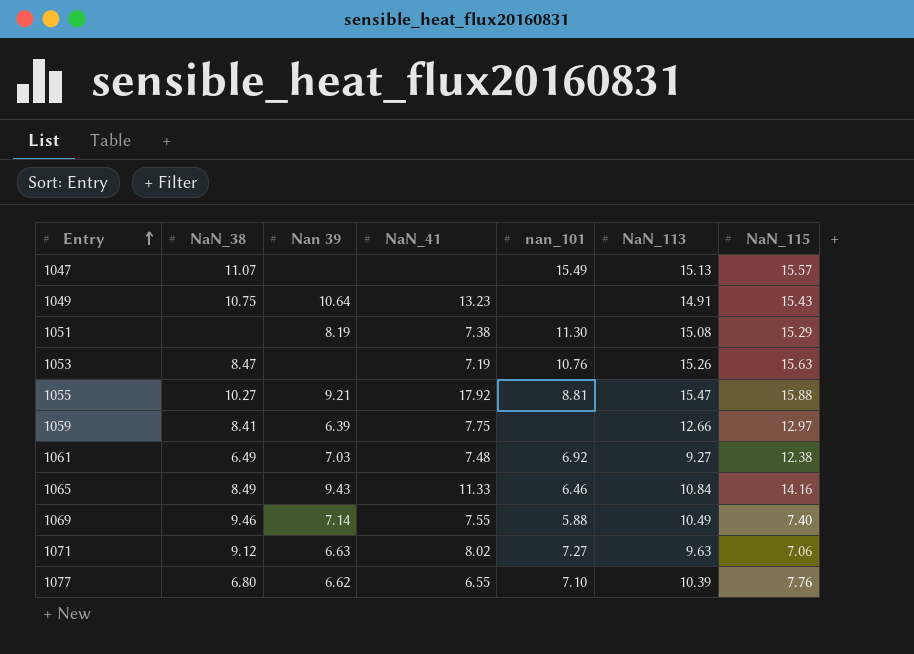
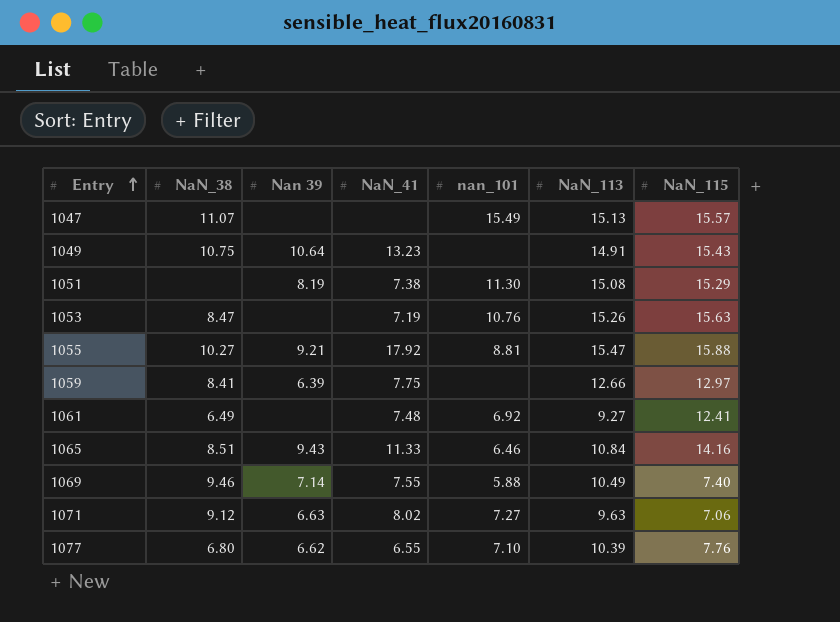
1061 | Nan 39: 7.03 -> none
1061 | NaN_115: 12.38 -> 12.41
1065 | NaN_38: 8.49 -> 8.51

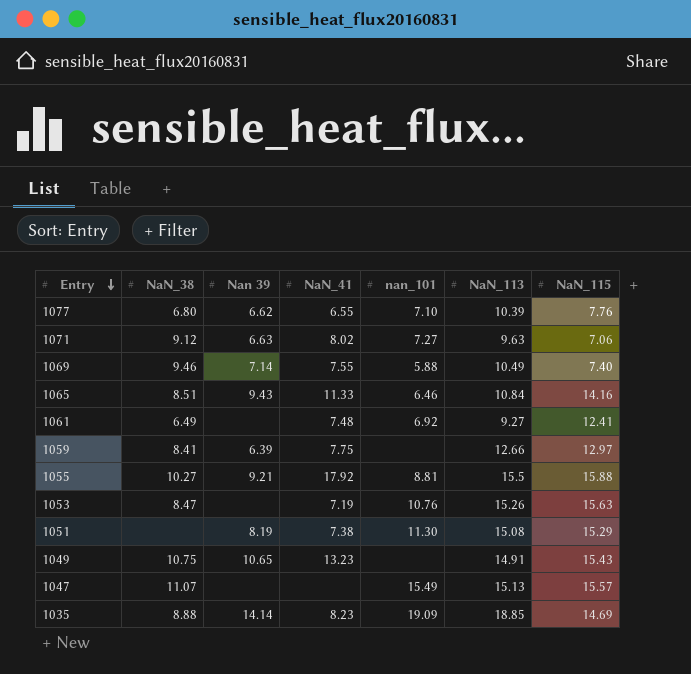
row order: Entry ascending -> Entry descending
1055 | NaN_113: 15.47 -> 15.5
1049 | Nan 39: 10.64 -> 10.65
row 1035: none -> 8.88 | 14.14 | 8.23 | 19.09 | 18.85 | 14.69

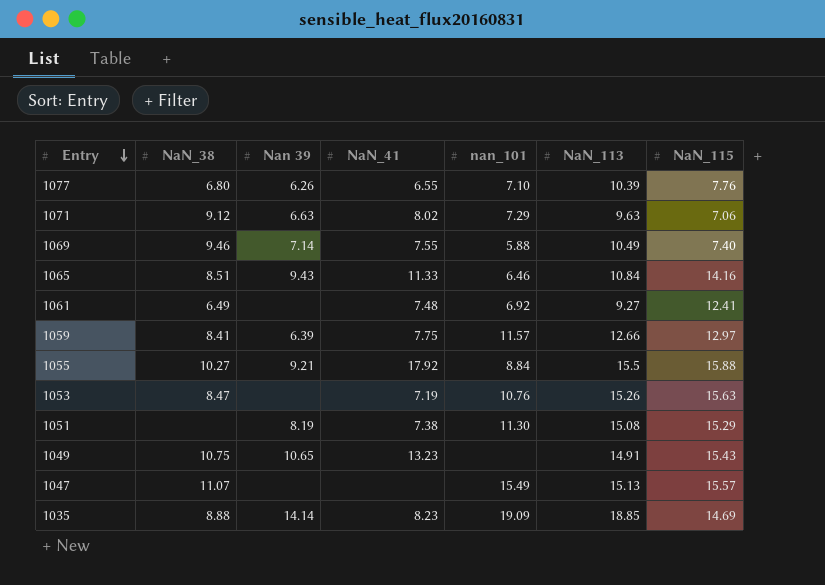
1077 | Nan 39: 6.62 -> 6.26
1071 | nan_101: 7.27 -> 7.29
1059 | nan_101: none -> 11.57
1055 | nan_101: 8.81 -> 8.84

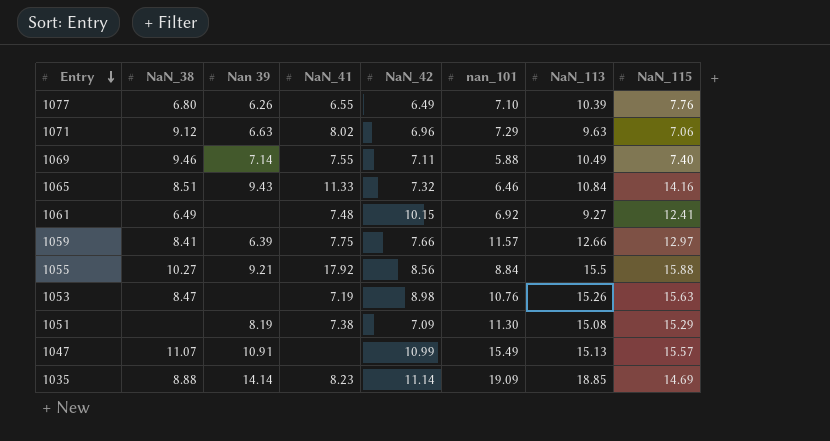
column NaN_42 | position: none -> 5
row 1049: 10.75 | 10.65 | 13.23 | none | 14.91 | 15.43 -> none
1047 | Nan 39: none -> 10.91

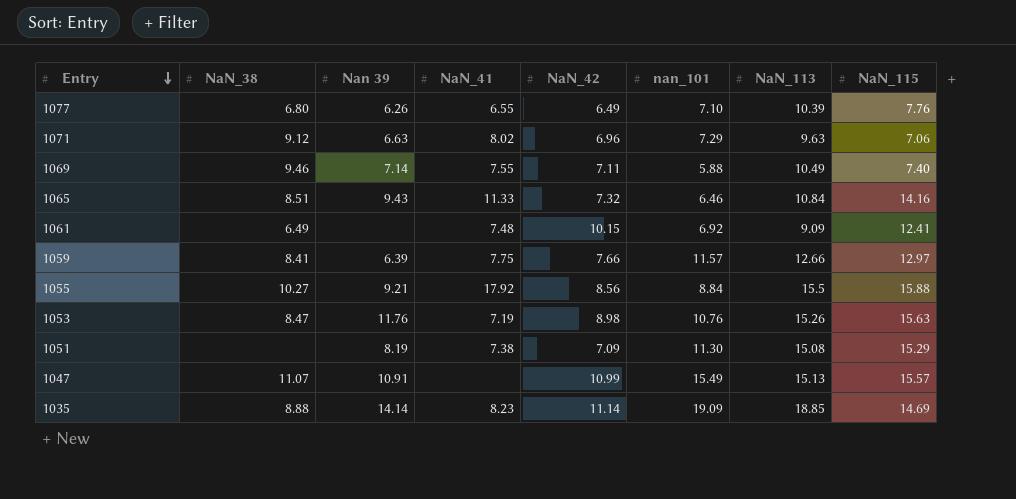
1061 | NaN_113: 9.27 -> 9.09
1053 | Nan 39: none -> 11.76

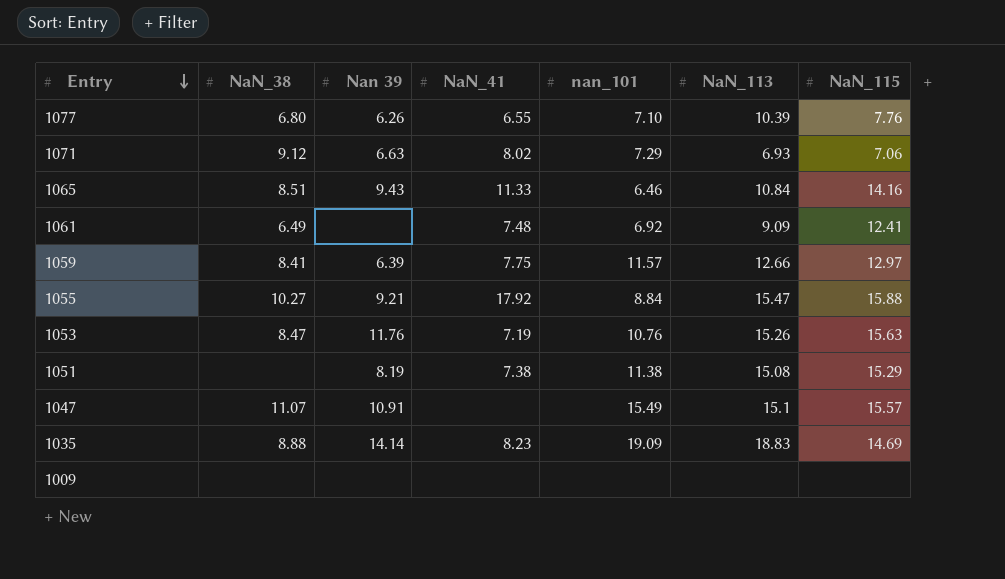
column NaN_42 | position: 5 -> none
row 1069: 9.46 | 7.14 | 7.55 | 7.11 | 5.88 | 10.49 | 7.40 -> none
1071 | NaN_113: 9.63 -> 6.93
1055 | NaN_113: 15.5 -> 15.47
1051 | nan_101: 11.30 -> 11.38
1047 | NaN_113: 15.13 -> 15.1
1035 | NaN_113: 18.85 -> 18.83
row 1009: none -> none | none | none | none | none | none

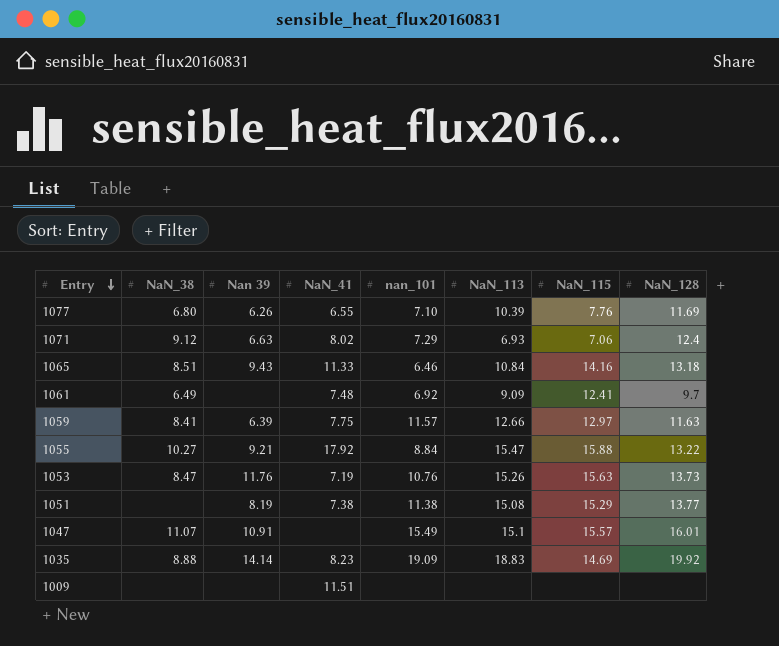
column NaN_128 | position: none -> 8
1009 | NaN_41: none -> 11.51

